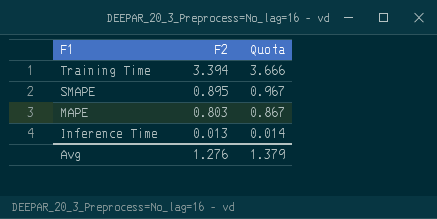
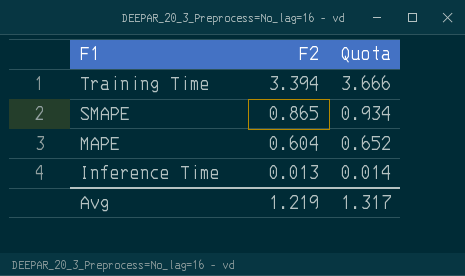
SMAPE | F2: 0.895 -> 0.865
SMAPE | Quota: 0.967 -> 0.934
MAPE | F2: 0.803 -> 0.604
MAPE | Quota: 0.867 -> 0.652
Avg | F2: 1.276 -> 1.219
Avg | Quota: 1.379 -> 1.317

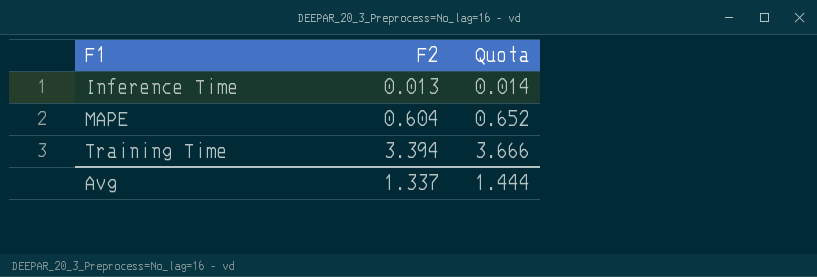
row order: F1 descending -> F1 ascending
row SMAPE: 0.865 | 0.934 -> none
Avg | F2: 1.219 -> 1.337
Avg | Quota: 1.317 -> 1.444

